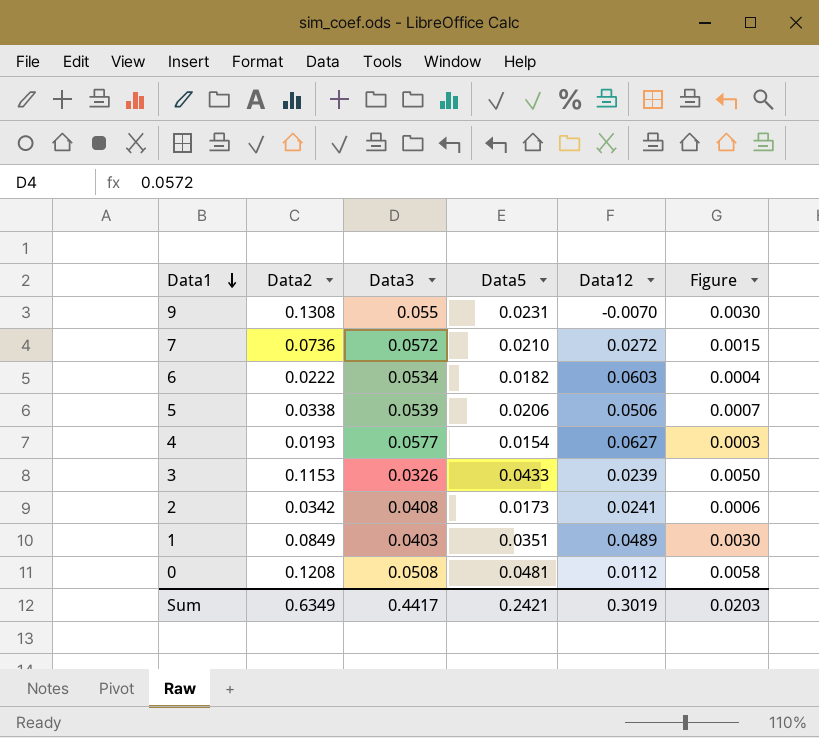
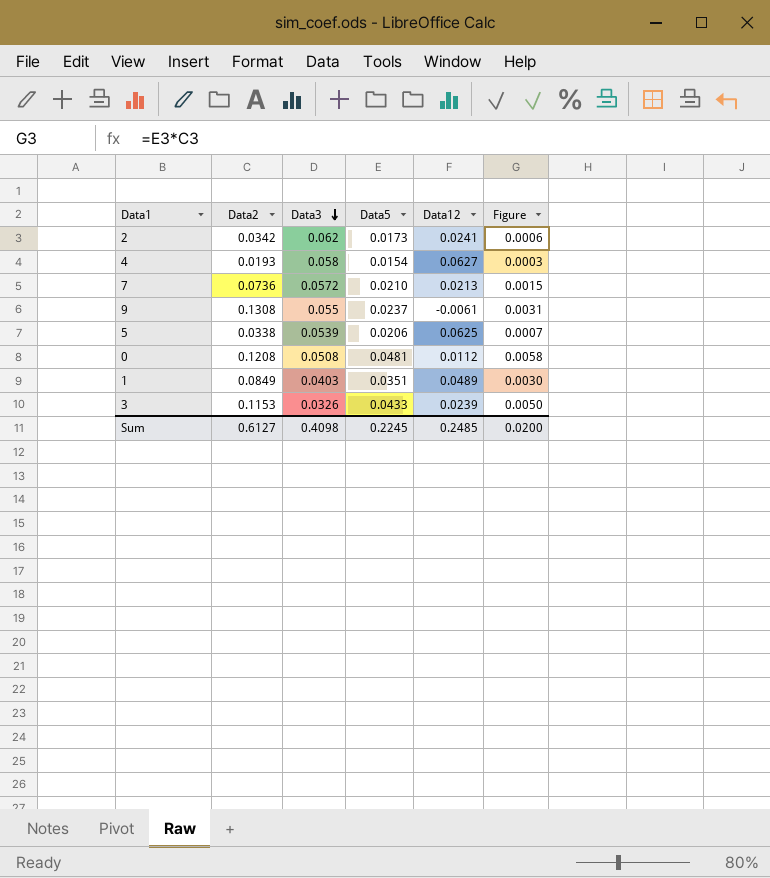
row order: Data1 descending -> Data3 descending
row 6: 0.0222 | 0.0534 | 0.0182 | 0.0603 | 0.0004 -> none
2 | Data3: 0.0408 -> 0.062
4 | Data3: 0.0577 -> 0.058
7 | Data12: 0.0272 -> 0.0213
9 | Data5: 0.0231 -> 0.0237
9 | Data12: -0.0070 -> -0.0061
9 | Figure: 0.0030 -> 0.0031
5 | Data12: 0.0506 -> 0.0625
Sum | Data2: 0.6349 -> 0.6127
Sum | Data3: 0.4417 -> 0.4098
Sum | Data5: 0.2421 -> 0.2245
Sum | Data12: 0.3019 -> 0.2485
Sum | Figure: 0.0203 -> 0.0200

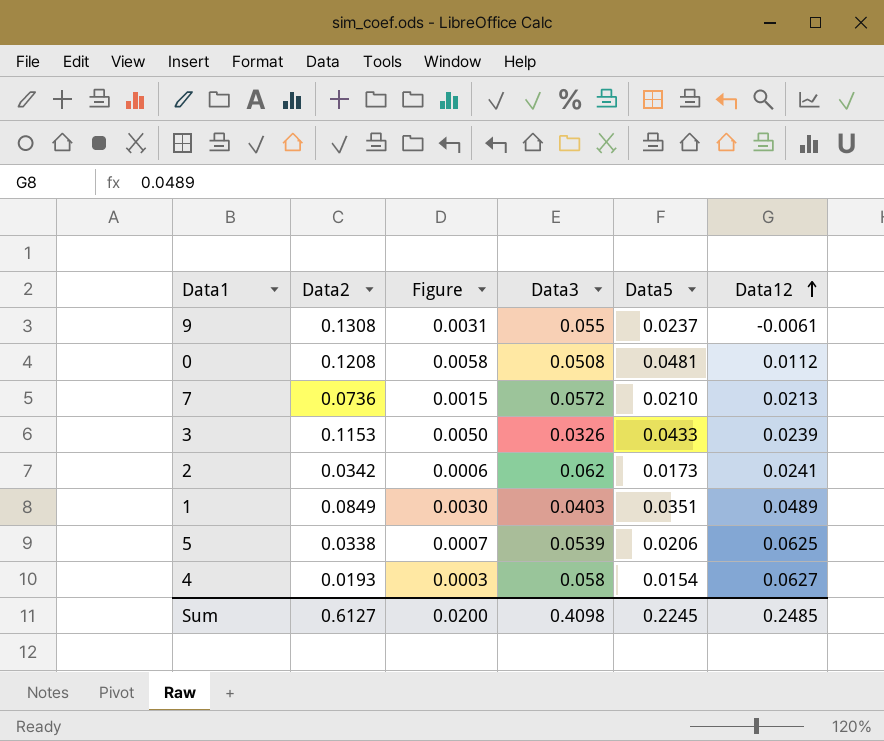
row order: Data3 descending -> Data12 ascending
column Figure | position: 6 -> 3

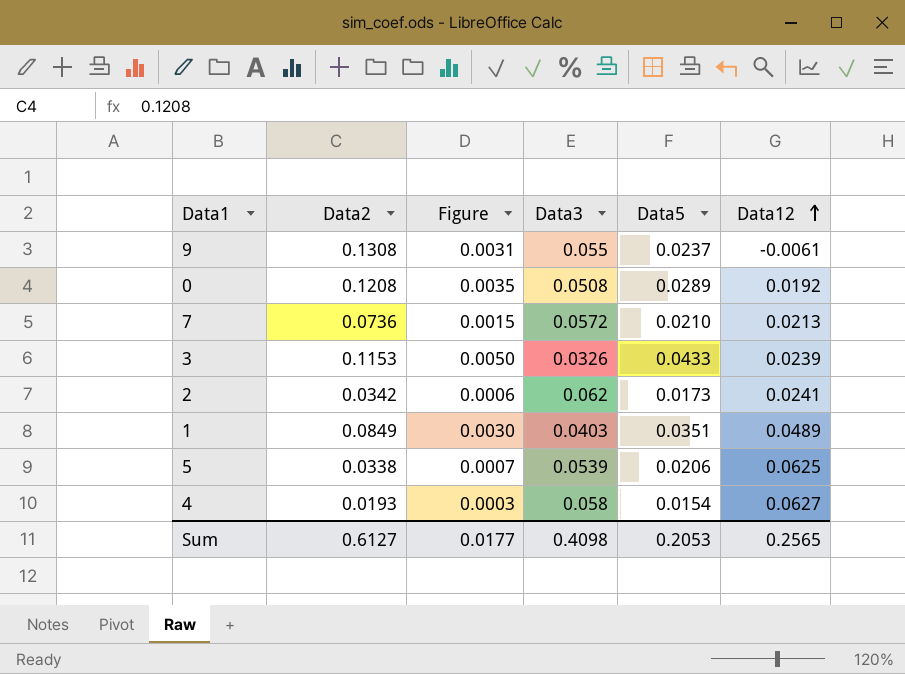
0 | Figure: 0.0058 -> 0.0035
0 | Data5: 0.0481 -> 0.0289
0 | Data12: 0.0112 -> 0.0192
Sum | Figure: 0.0200 -> 0.0177
Sum | Data5: 0.2245 -> 0.2053
Sum | Data12: 0.2485 -> 0.2565

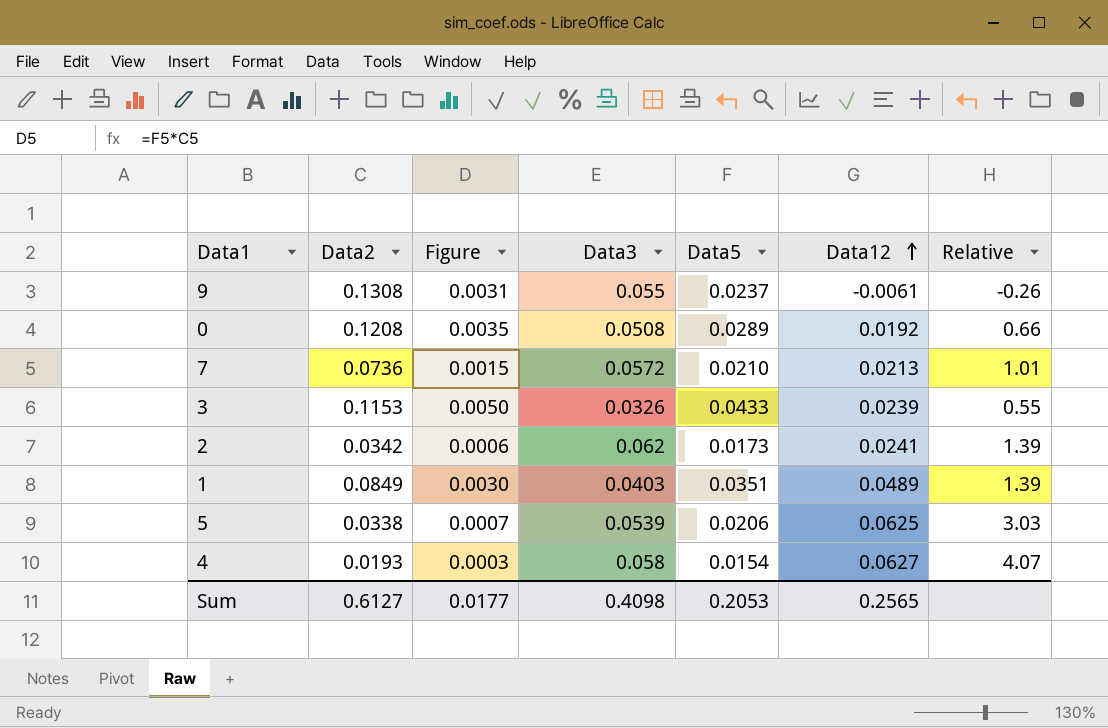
column Relative | formula: none -> [Data12] / [Data5]

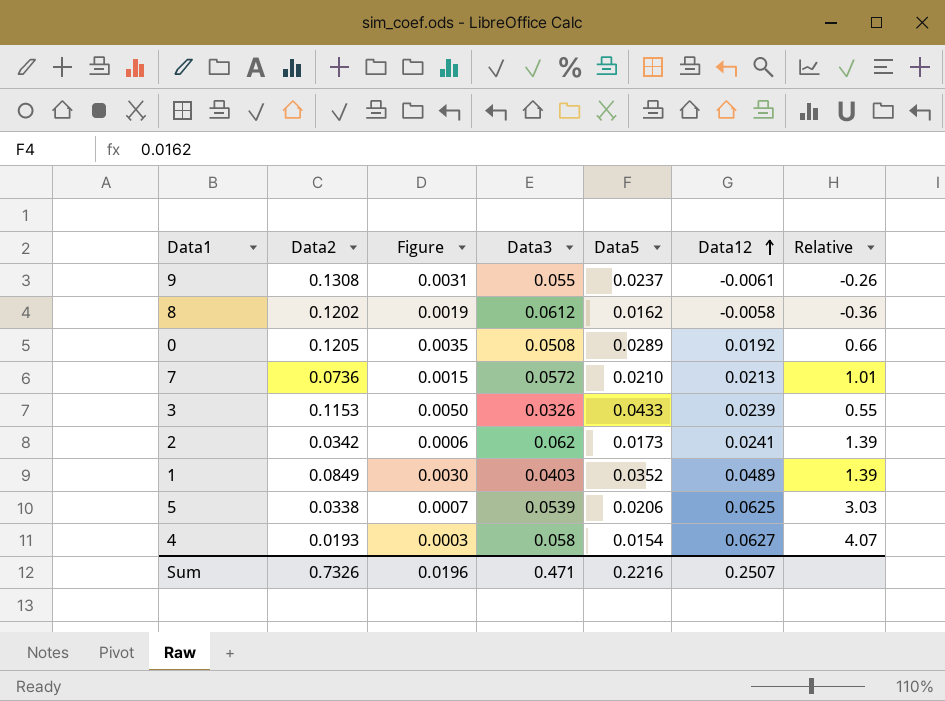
row 8: none -> 0.1202 | 0.0019 | 0.0612 | 0.0162 | -0.0058 | -0.36
0 | Data2: 0.1208 -> 0.1205
1 | Data5: 0.0351 -> 0.0352
Sum | Data2: 0.6127 -> 0.7326
Sum | Figure: 0.0177 -> 0.0196
Sum | Data3: 0.4098 -> 0.471
Sum | Data5: 0.2053 -> 0.2216
Sum | Data12: 0.2565 -> 0.2507

